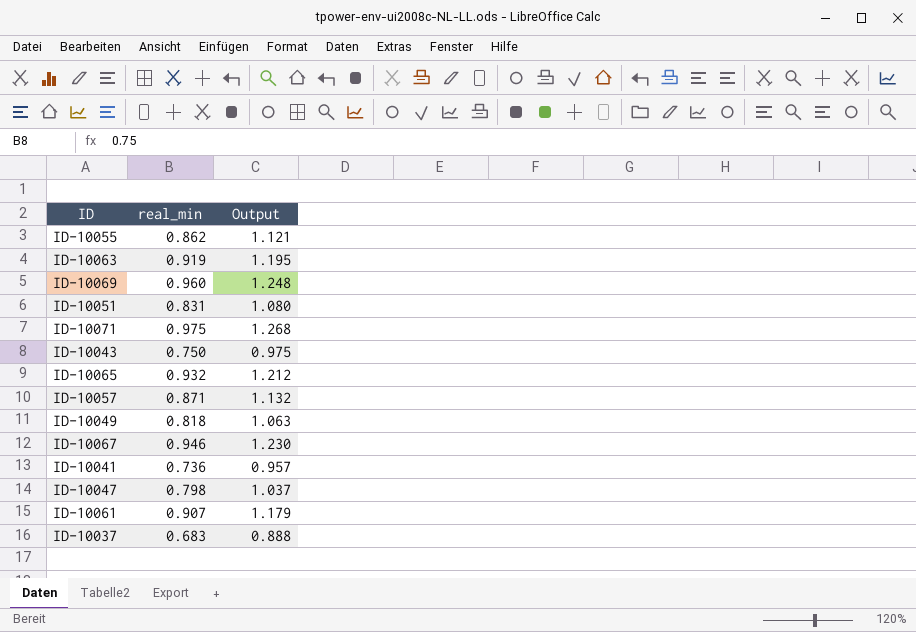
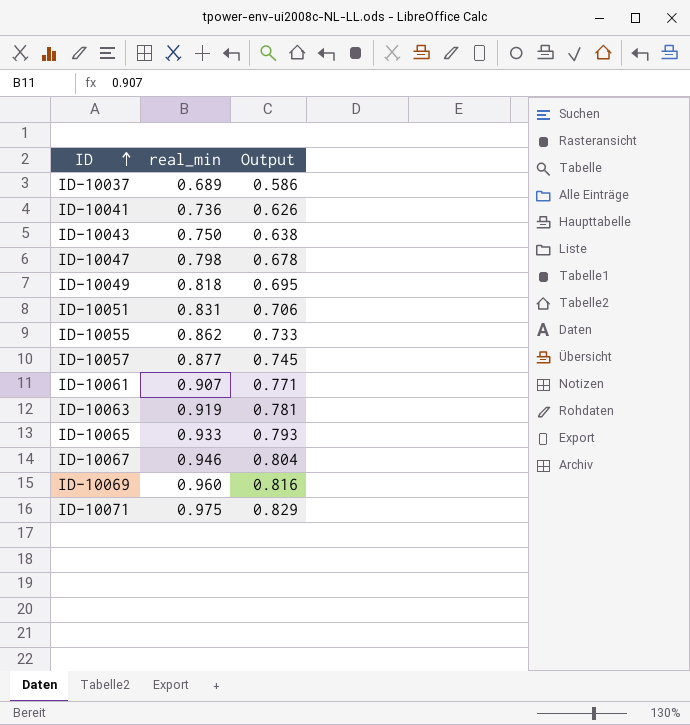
row order: none -> ID ascending
column Output | formula: [real_min] * 1.3 -> [real_min] * 0.85
ID-10037 | real_min: 0.683 -> 0.689
ID-10057 | real_min: 0.871 -> 0.877
ID-10065 | real_min: 0.932 -> 0.933

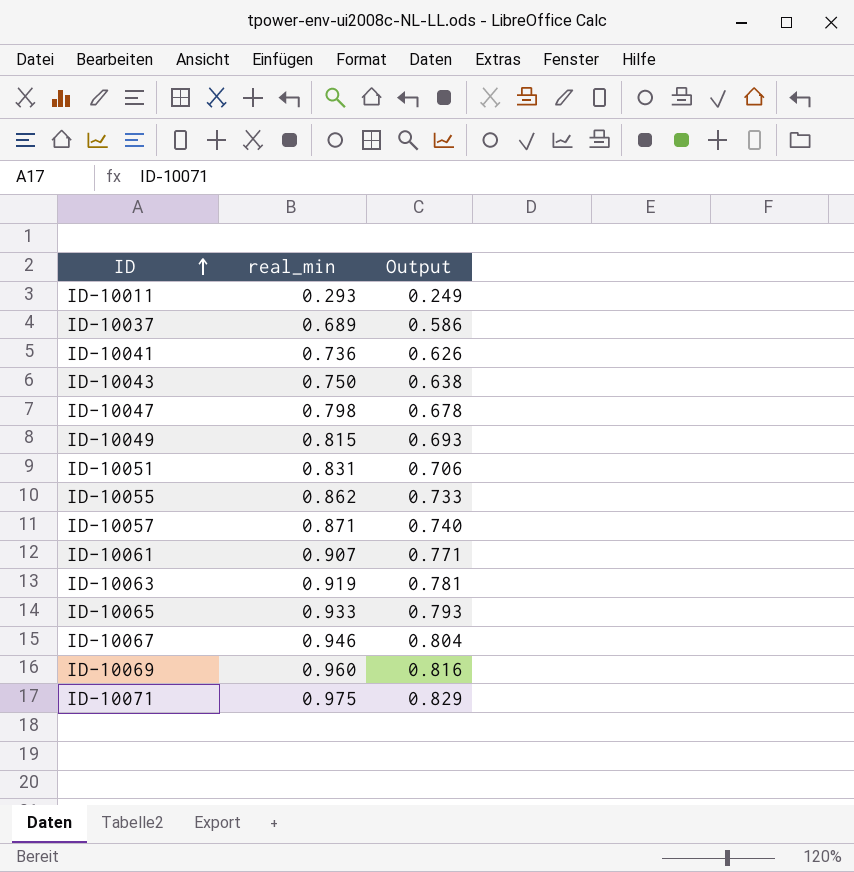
row ID-10011: none -> 0.293 | 0.249
ID-10049 | real_min: 0.818 -> 0.815
ID-10049 | Output: 0.695 -> 0.693
ID-10057 | real_min: 0.877 -> 0.871
ID-10057 | Output: 0.745 -> 0.740

